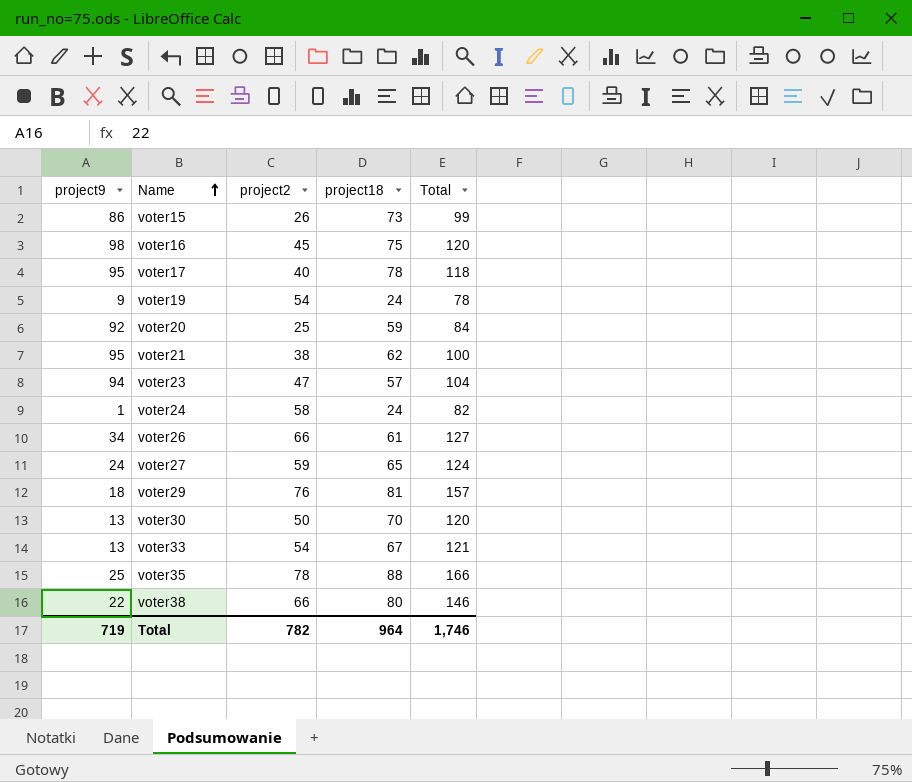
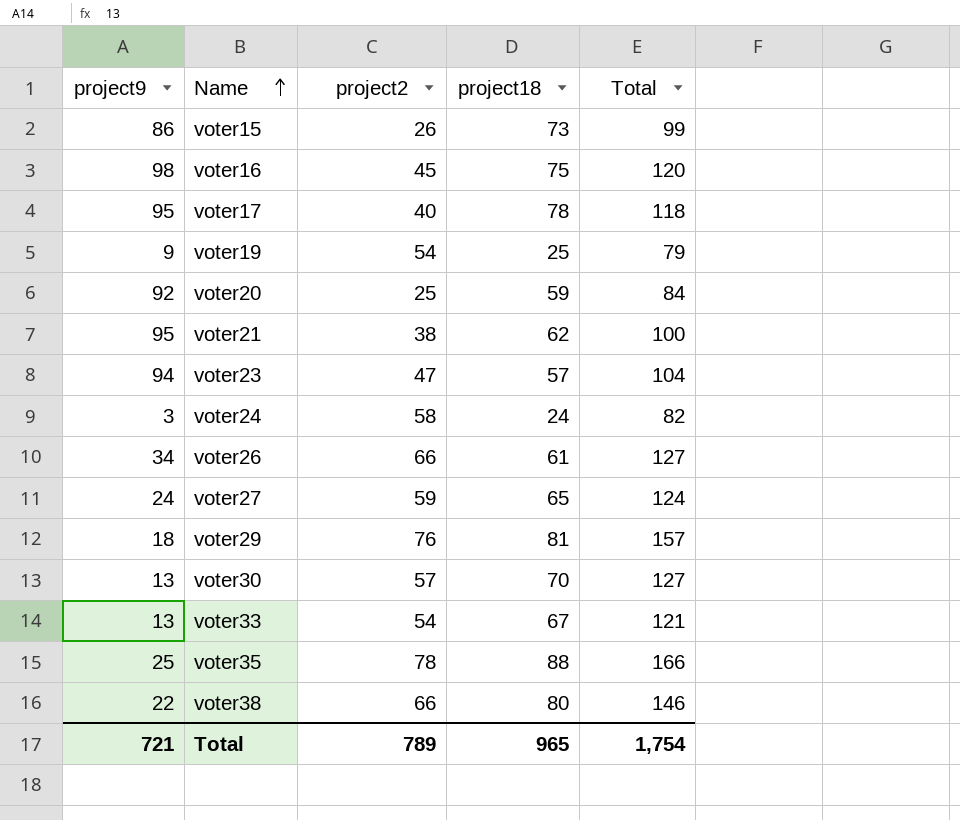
voter19 | project18: 24 -> 25
voter19 | Total: 78 -> 79
voter24 | project9: 1 -> 3
voter30 | project2: 50 -> 57
voter30 | Total: 120 -> 127
Total | project9: 719 -> 721
Total | project2: 782 -> 789
Total | project18: 964 -> 965
Total | Total: 1,746 -> 1,754

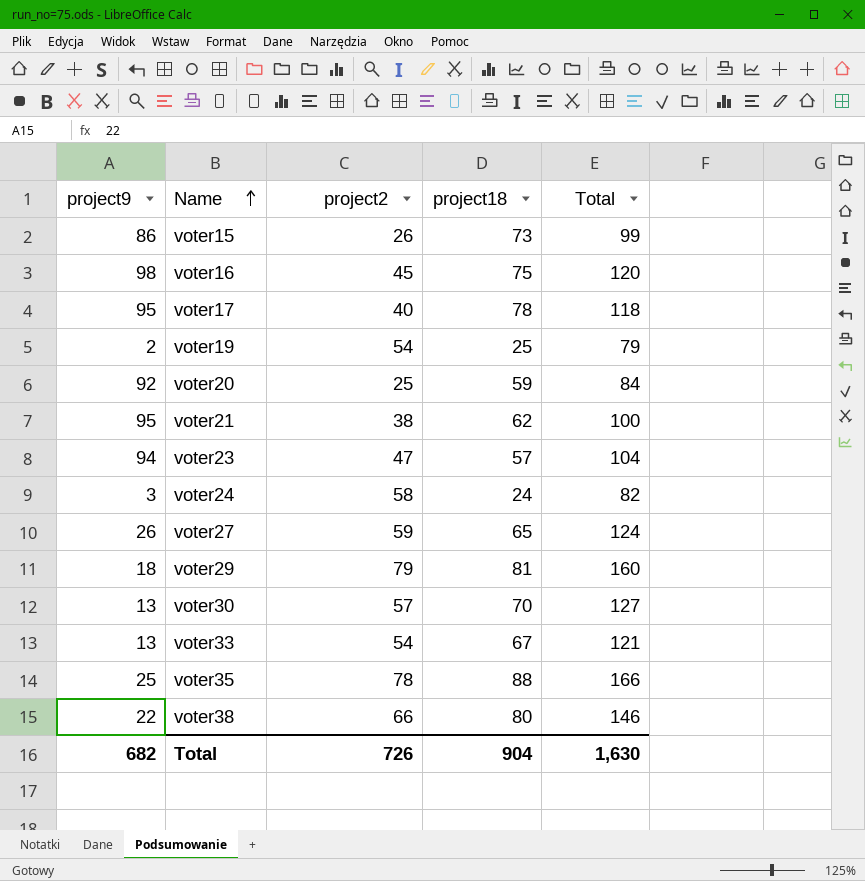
row voter26: 34 | 66 | 61 | 127 -> none
voter19 | project9: 9 -> 2
voter27 | project9: 24 -> 26
voter29 | project2: 76 -> 79
voter29 | Total: 157 -> 160
Total | project9: 721 -> 682
Total | project2: 789 -> 726
Total | project18: 965 -> 904
Total | Total: 1,754 -> 1,630

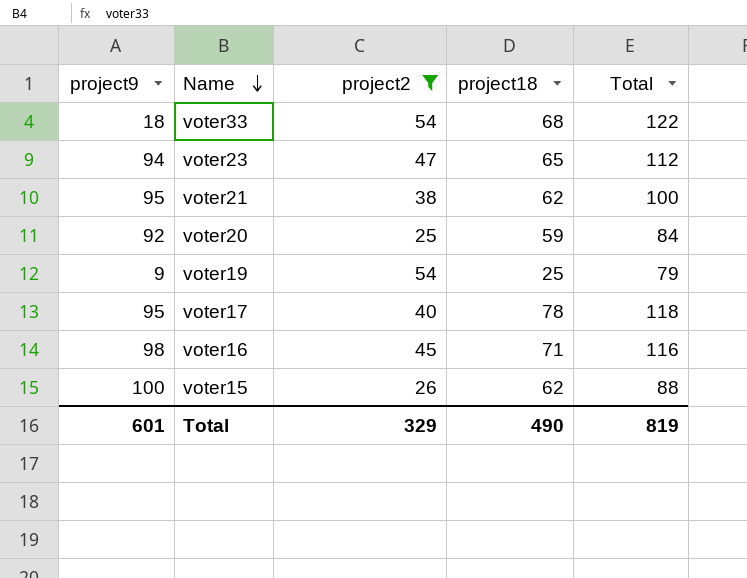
filter: none -> project2 <= 54
row order: Name ascending -> Name descending
voter33 | project9: 13 -> 18
voter33 | project18: 67 -> 68
voter33 | Total: 121 -> 122
voter23 | project18: 57 -> 65
voter23 | Total: 104 -> 112
voter19 | project9: 2 -> 9
voter16 | project18: 75 -> 71
voter16 | Total: 120 -> 116
voter15 | project9: 86 -> 100
voter15 | project18: 73 -> 62
voter15 | Total: 99 -> 88
Total | project9: 682 -> 601
Total | project2: 726 -> 329
Total | project18: 904 -> 490
Total | Total: 1,630 -> 819

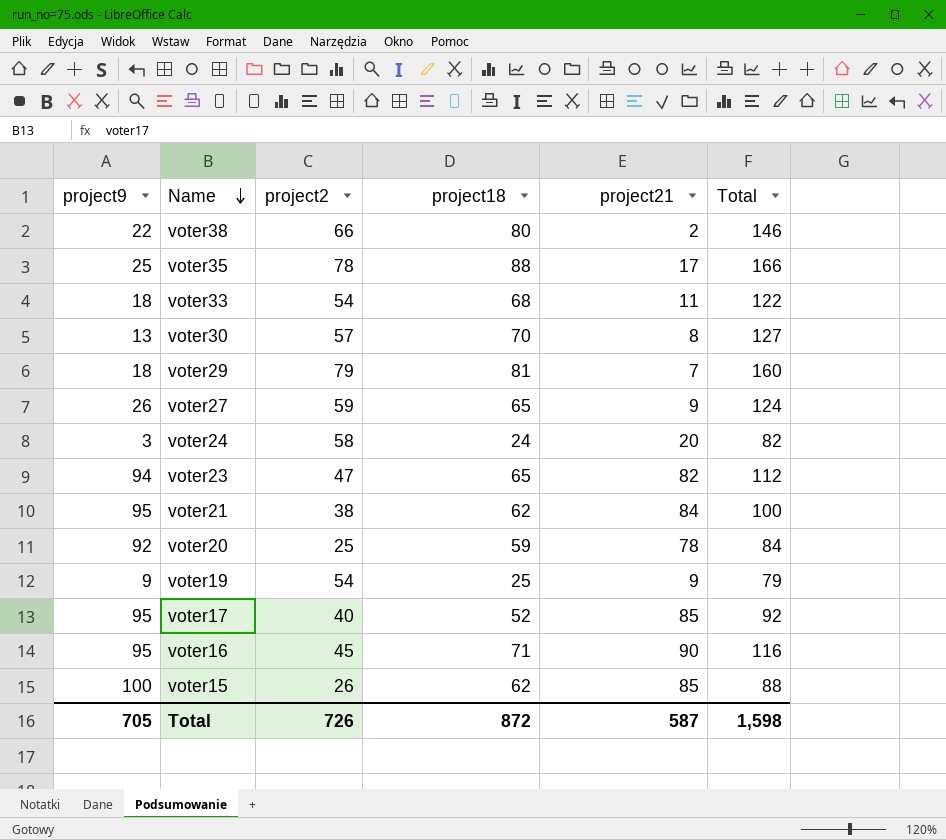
filter: project2 <= 54 -> none
column project21 | position: none -> 5
voter17 | project18: 78 -> 52
voter17 | Total: 118 -> 92
voter16 | project9: 98 -> 95
Total | project9: 601 -> 705
Total | project2: 329 -> 726
Total | project18: 490 -> 872
Total | Total: 819 -> 1,598

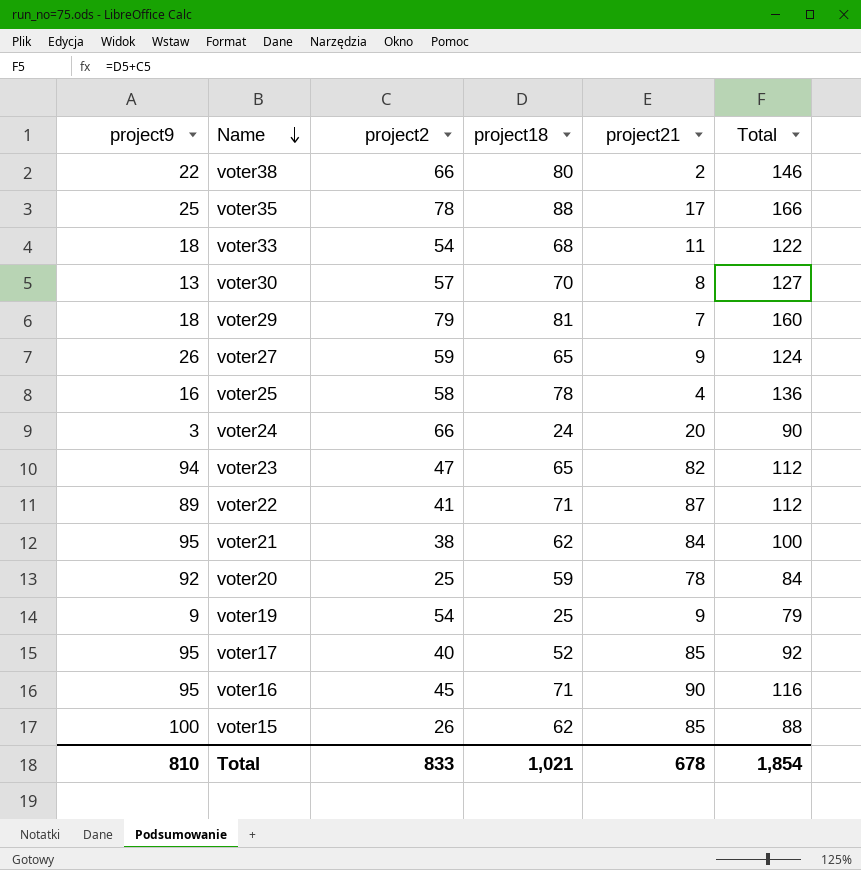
row voter25: none -> 16 | 58 | 78 | 4 | 136
voter24 | project2: 58 -> 66
voter24 | Total: 82 -> 90
row voter22: none -> 89 | 41 | 71 | 87 | 112
Total | project9: 705 -> 810
Total | project2: 726 -> 833
Total | project18: 872 -> 1,021
Total | project21: 587 -> 678
Total | Total: 1,598 -> 1,854

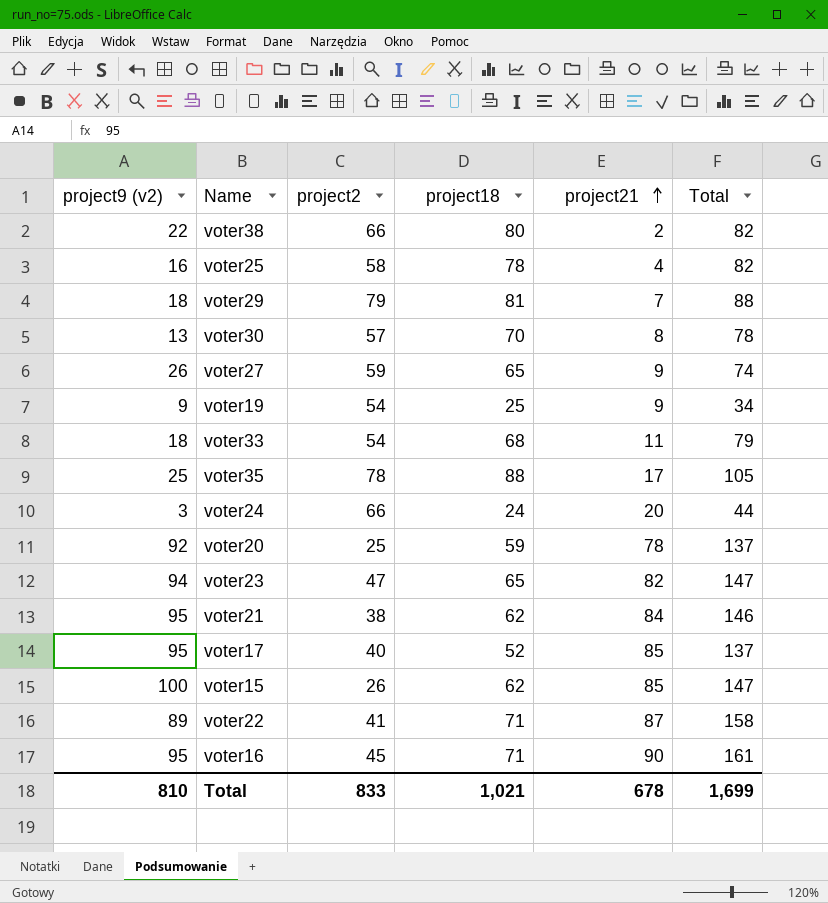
row order: Name descending -> project21 ascending
column name: project9 -> project9 (v2)
column Total | formula: [project2] + [project18] -> [project18] + [project21]
Total | Total: 1,854 -> 1,699

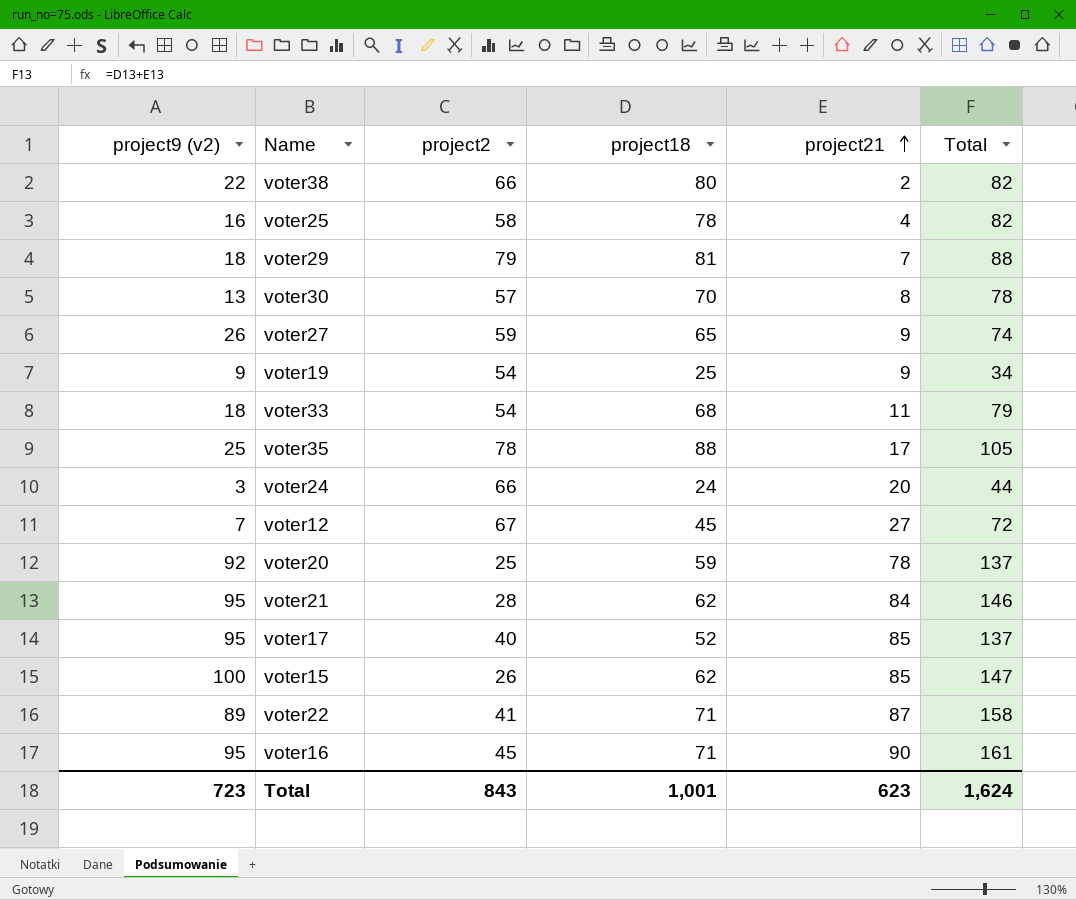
row voter23: 94 | 47 | 65 | 82 | 147 -> none
row voter12: none -> 7 | 67 | 45 | 27 | 72
voter21 | project2: 38 -> 28
Total | project9 (v2): 810 -> 723
Total | project2: 833 -> 843
Total | project18: 1,021 -> 1,001
Total | project21: 678 -> 623
Total | Total: 1,699 -> 1,624

